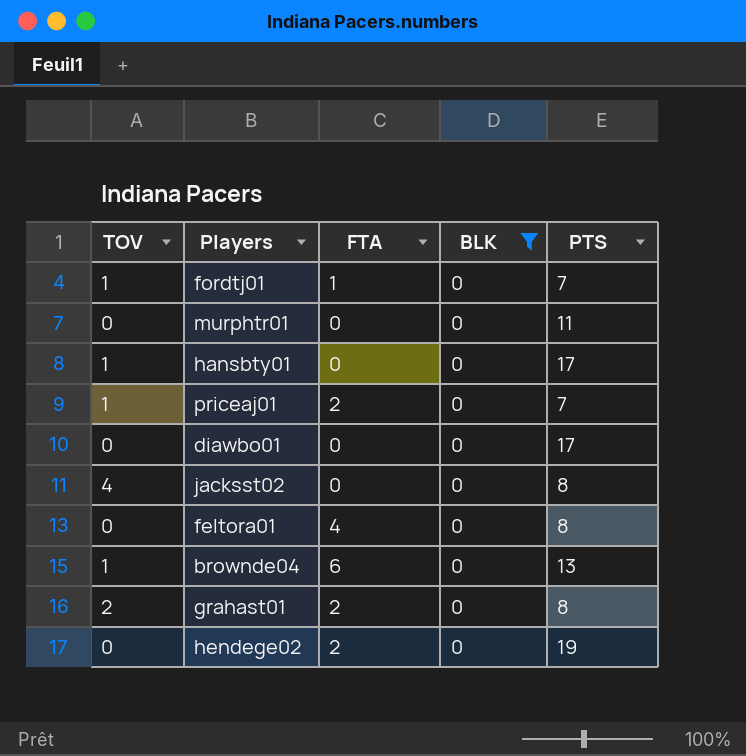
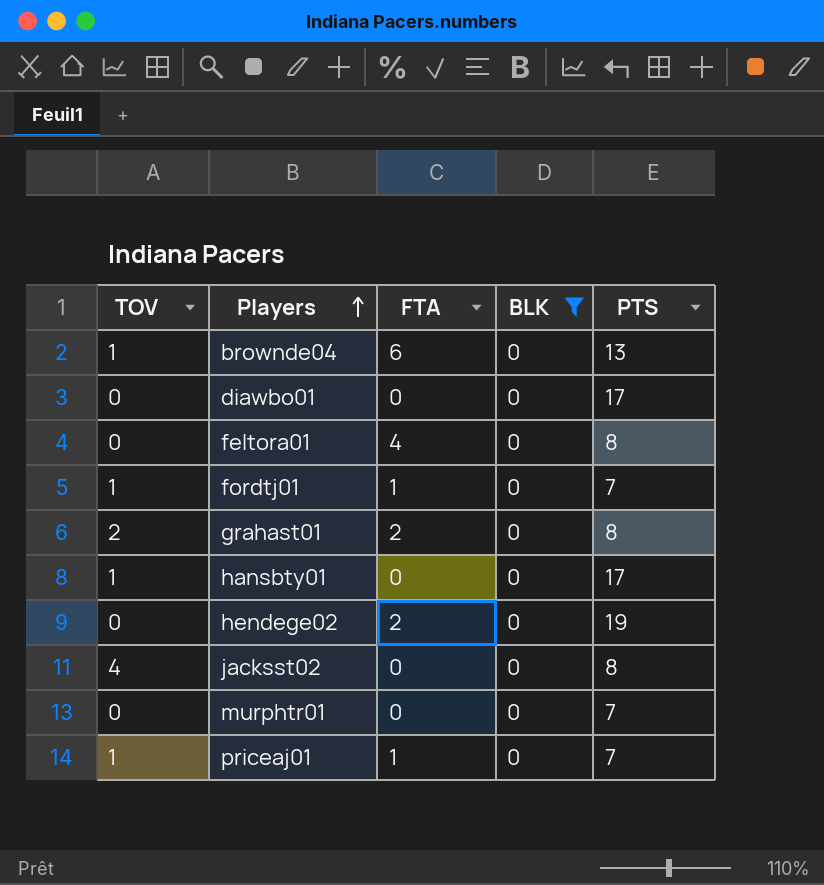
row order: none -> Players ascending
murphtr01 | PTS: 11 -> 7
priceaj01 | FTA: 2 -> 1

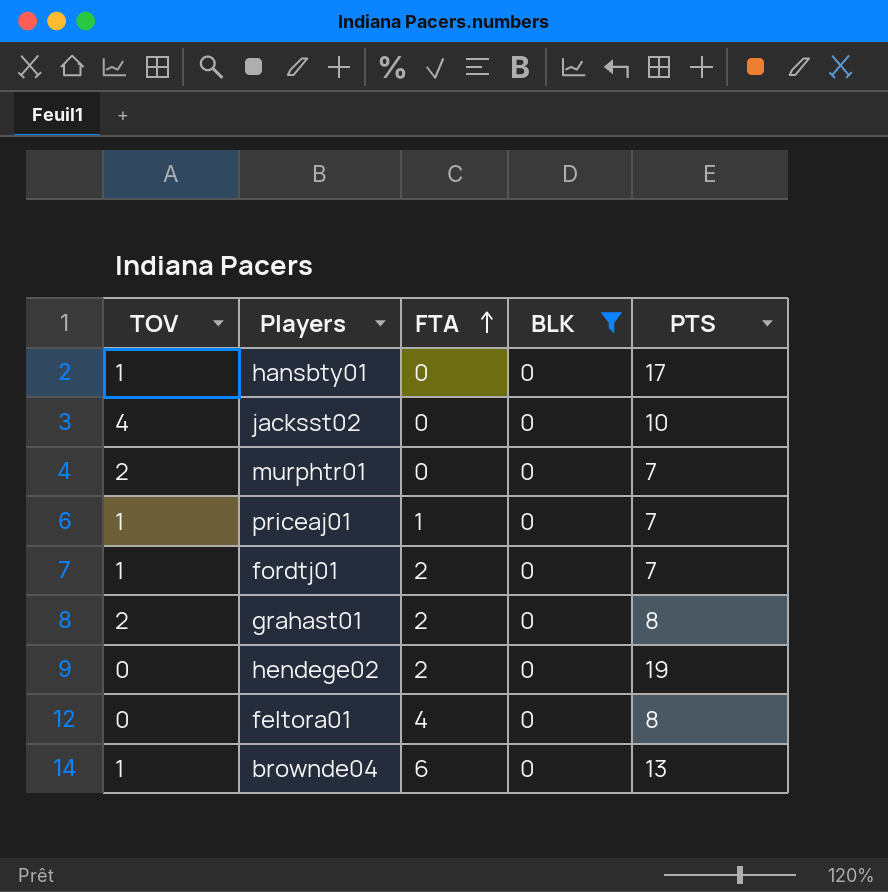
row order: Players ascending -> FTA ascending
row diawbo01: 0 | 0 | 0 | 17 -> none
jacksst02 | PTS: 8 -> 10
murphtr01 | TOV: 0 -> 2
fordtj01 | FTA: 1 -> 2

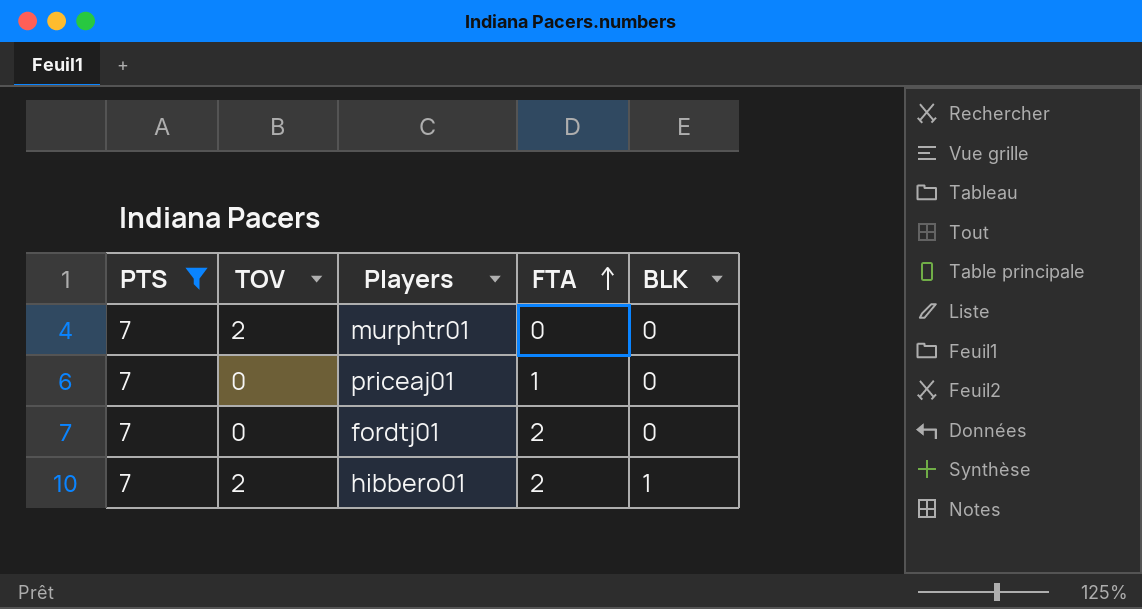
filter: BLK = 0 -> PTS = 7
column PTS | position: 5 -> 1
priceaj01 | TOV: 1 -> 0
fordtj01 | TOV: 1 -> 0

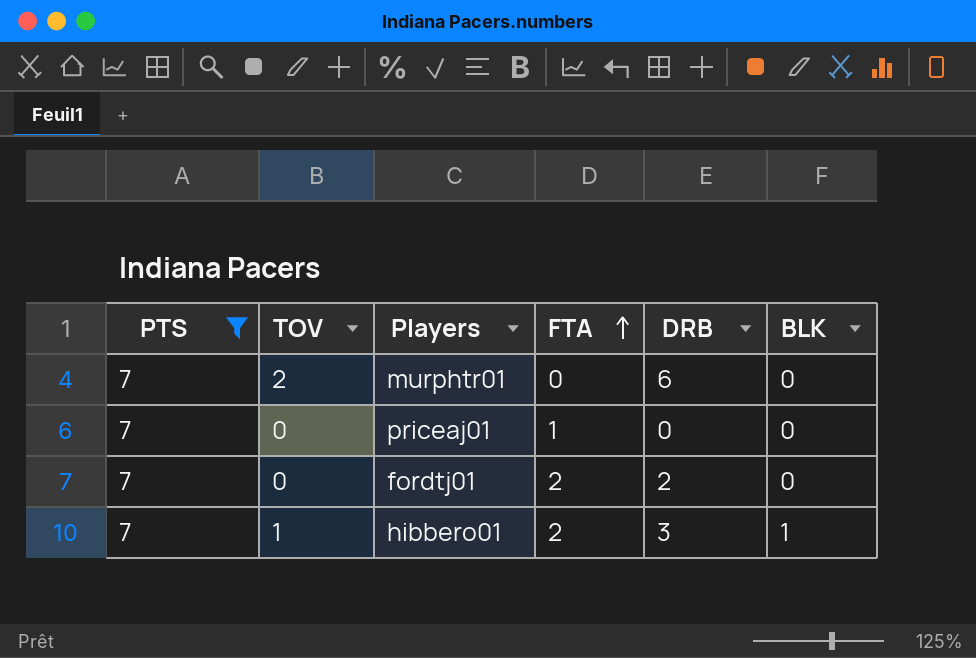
column DRB | position: none -> 5
hibbero01 | TOV: 2 -> 1

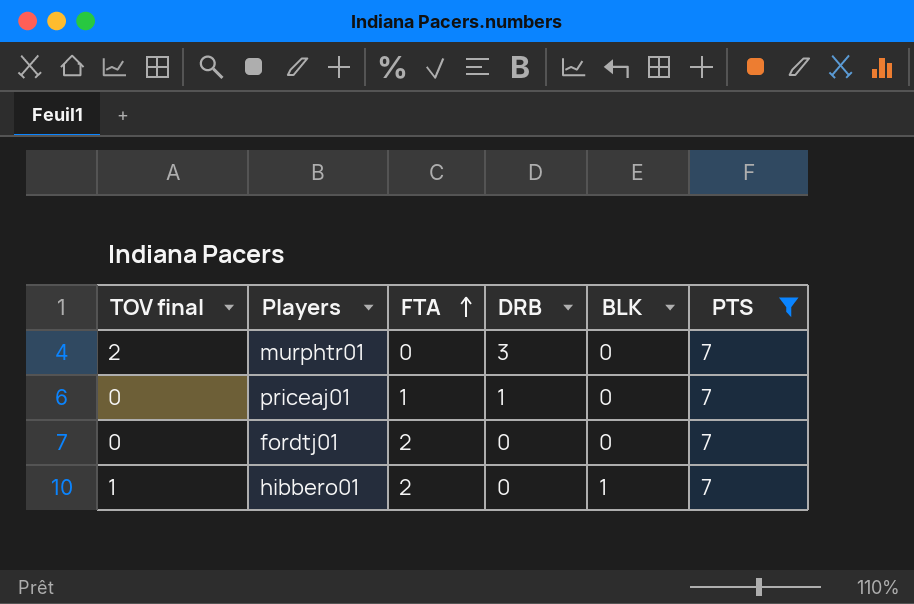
column name: TOV -> TOV final
column PTS | position: 1 -> 6
murphtr01 | DRB: 6 -> 3
priceaj01 | DRB: 0 -> 1
fordtj01 | DRB: 2 -> 0
hibbero01 | DRB: 3 -> 0

